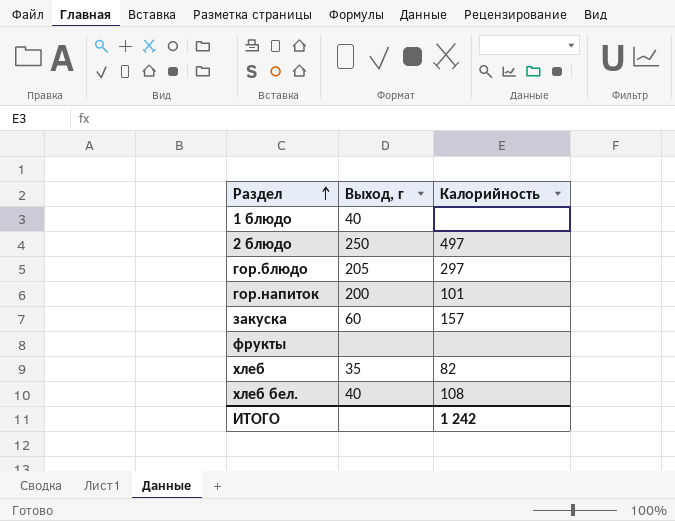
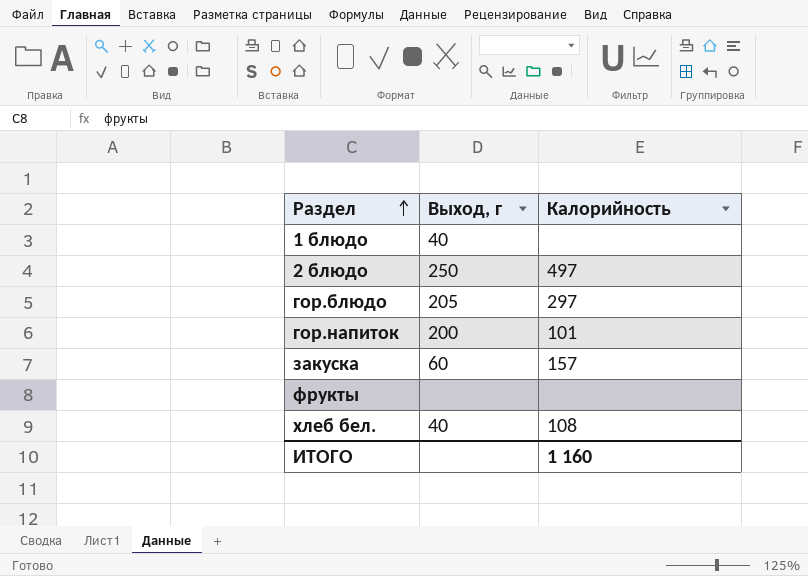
row хлеб: 35 | 82 -> none
ИТОГО | Калорийность: 1 242 -> 1 160

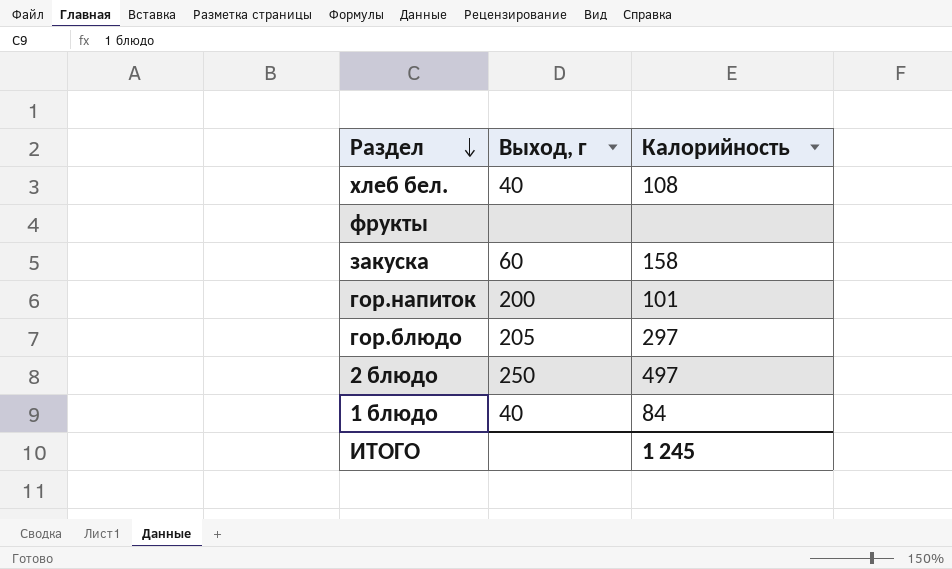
row order: Раздел ascending -> Раздел descending
закуска | Калорийность: 157 -> 158
1 блюдо | Калорийность: none -> 84
ИТОГО | Калорийность: 1 160 -> 1 245

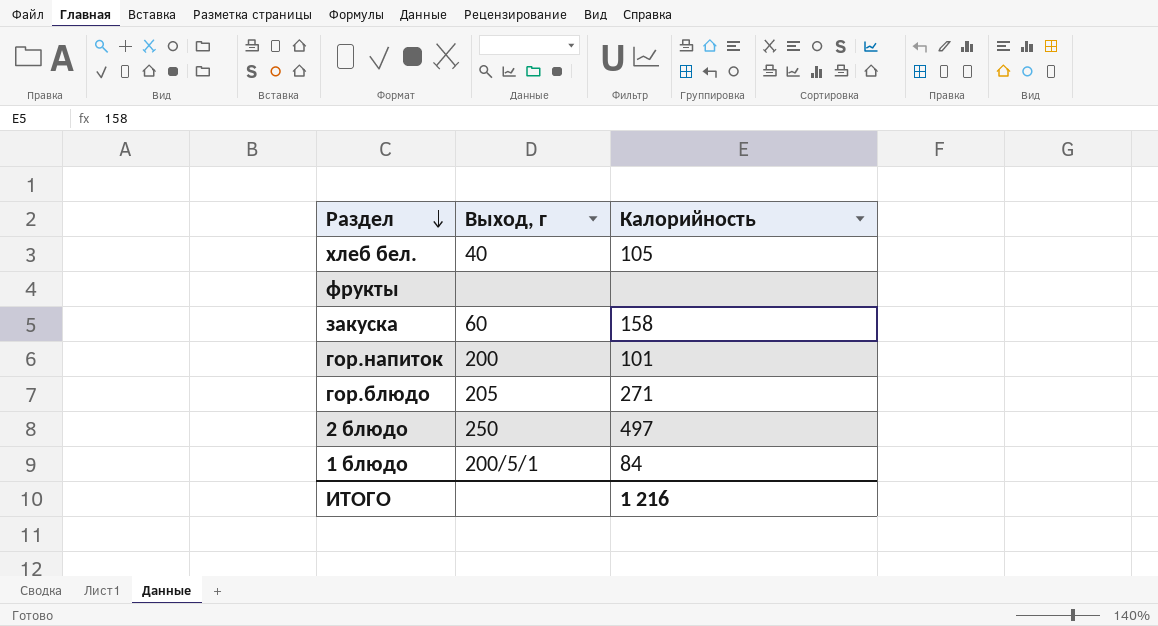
хлеб бел. | Калорийность: 108 -> 105
гор.блюдо | Калорийность: 297 -> 271
1 блюдо | Выход, г: 40 -> 200/5/1
ИТОГО | Калорийность: 1 245 -> 1 216

